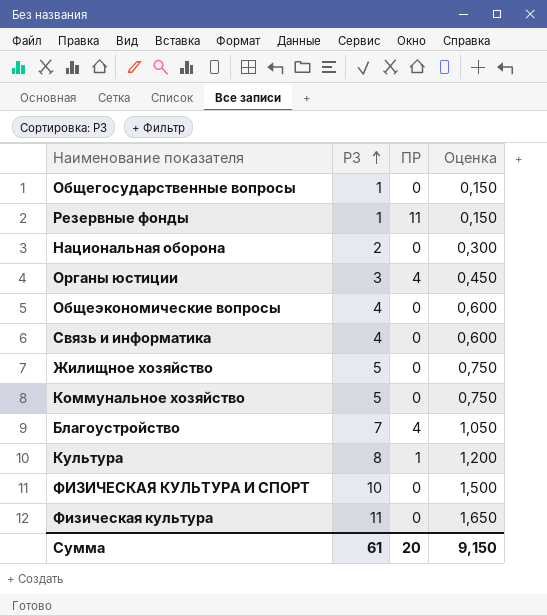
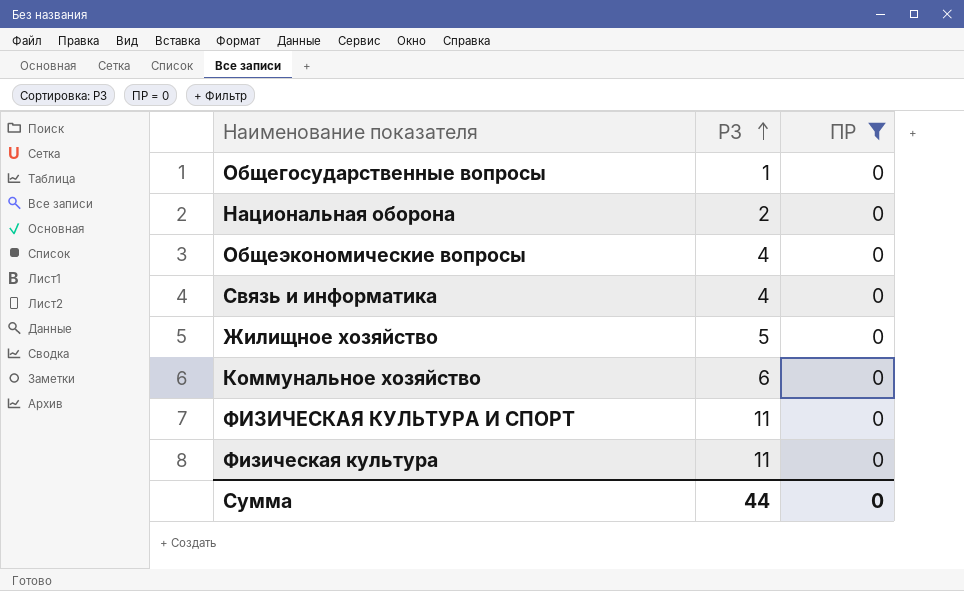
filter: none -> ПР = 0
column Оценка | formula: [РЗ] * 0,15 -> none
Коммунальное хозяйство | РЗ: 5 -> 6
ФИЗИЧЕСКАЯ КУЛЬТУРА И СПОРТ | РЗ: 10 -> 11
Сумма | РЗ: 61 -> 44
Сумма | ПР: 20 -> 0

